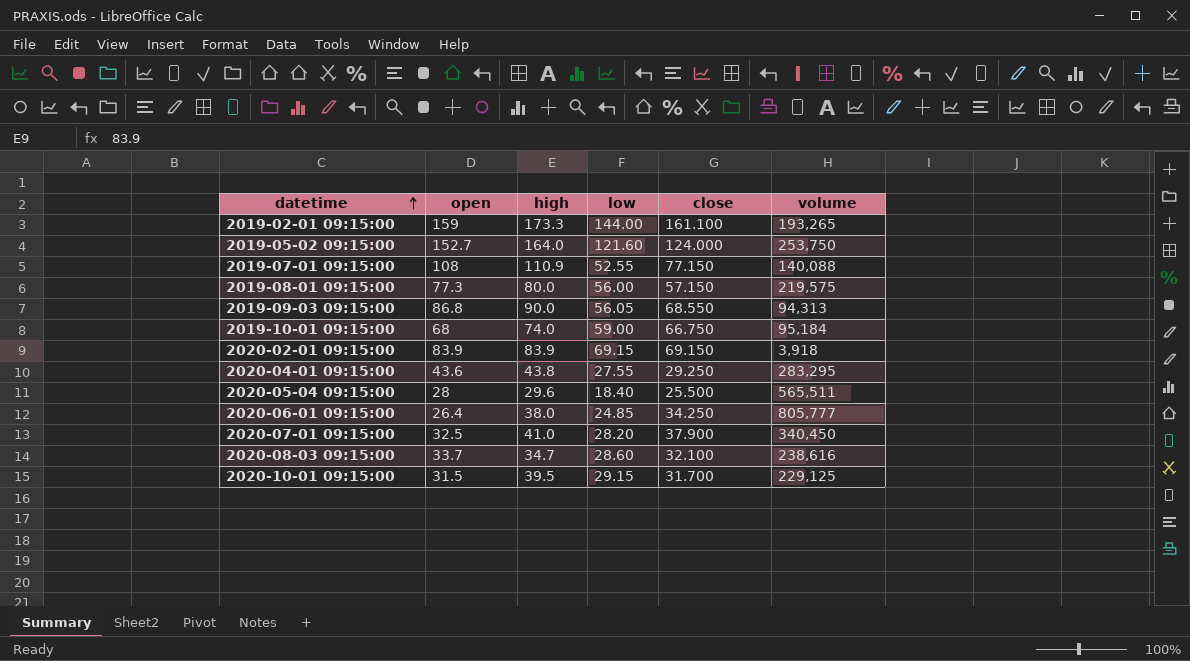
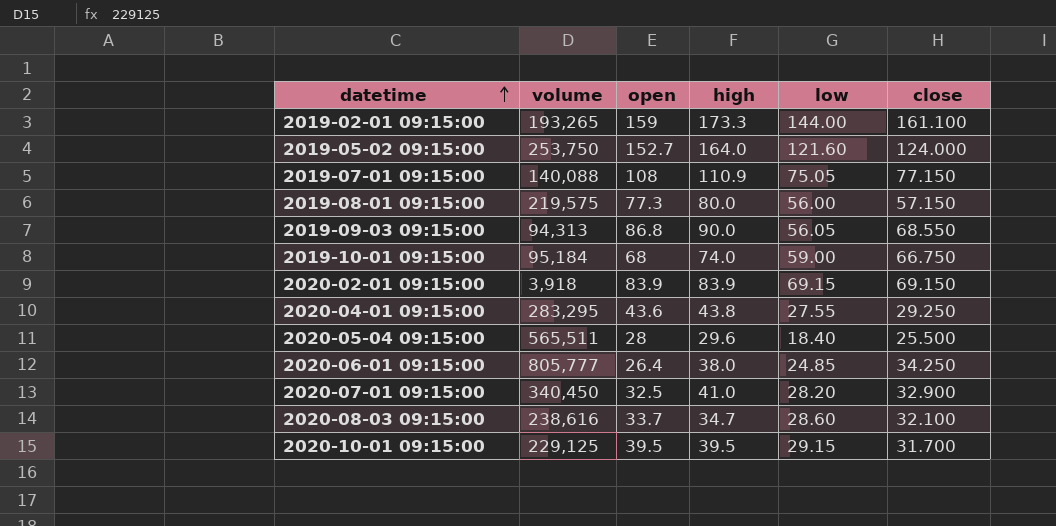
column volume | position: 6 -> 2
2019-07-01 09:15:00 | low: 52.55 -> 75.05
2020-07-01 09:15:00 | close: 37.900 -> 32.900
2020-10-01 09:15:00 | open: 31.5 -> 39.5

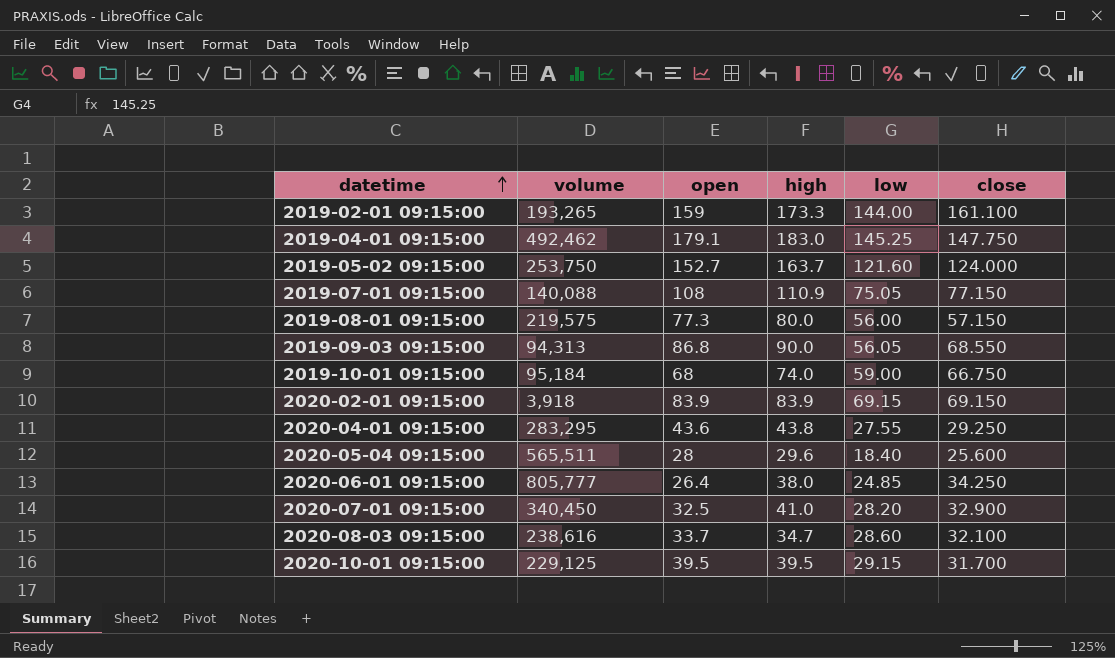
row 2019-04-01 09:15:00: none -> 492,462 | 179.1 | 183.0 | 145.25 | 147.750
2019-05-02 09:15:00 | high: 164.0 -> 163.7
2020-05-04 09:15:00 | close: 25.500 -> 25.600

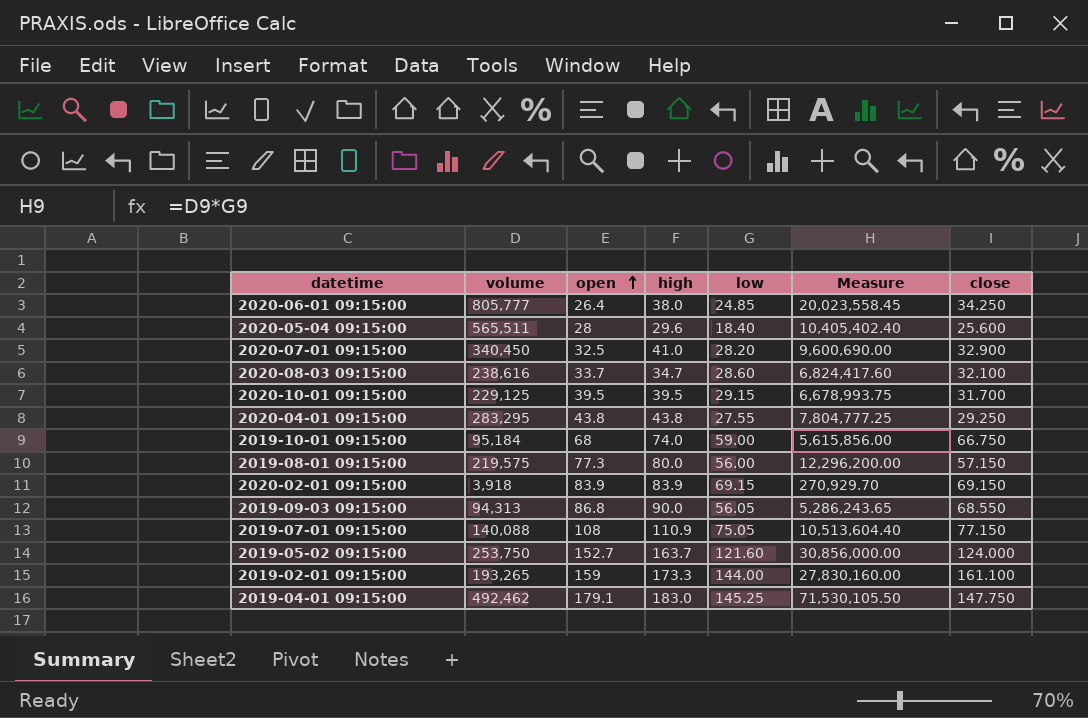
row order: datetime ascending -> open ascending
column Measure | formula: none -> [volume] * [low]
2020-04-01 09:15:00 | open: 43.6 -> 43.8

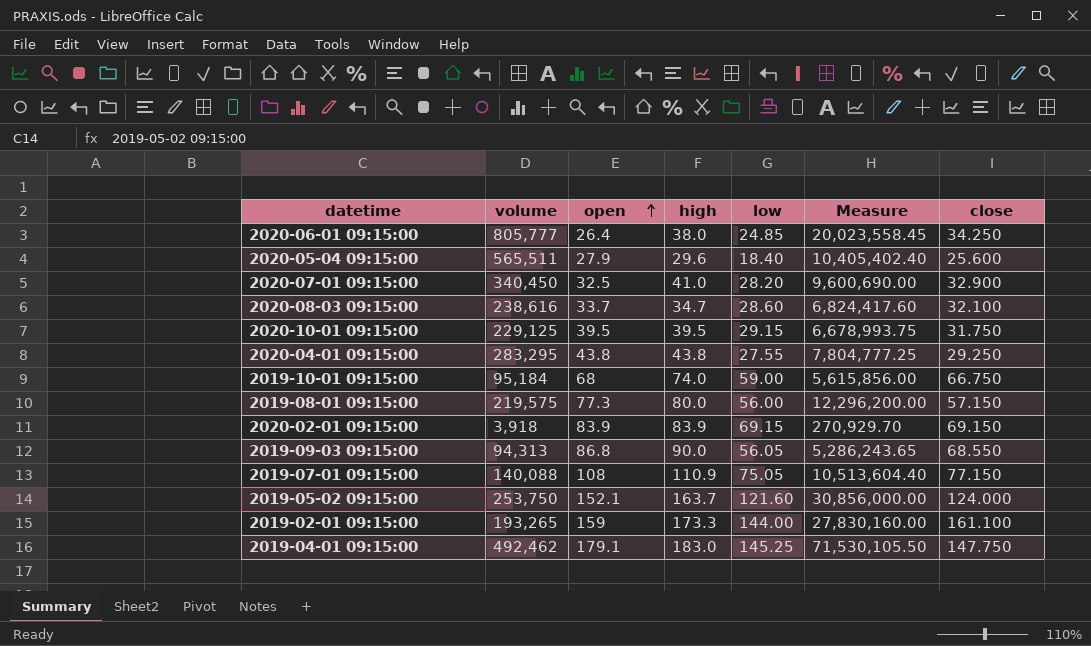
2020-05-04 09:15:00 | open: 28 -> 27.9
2020-10-01 09:15:00 | close: 31.700 -> 31.750
2019-05-02 09:15:00 | open: 152.7 -> 152.1

